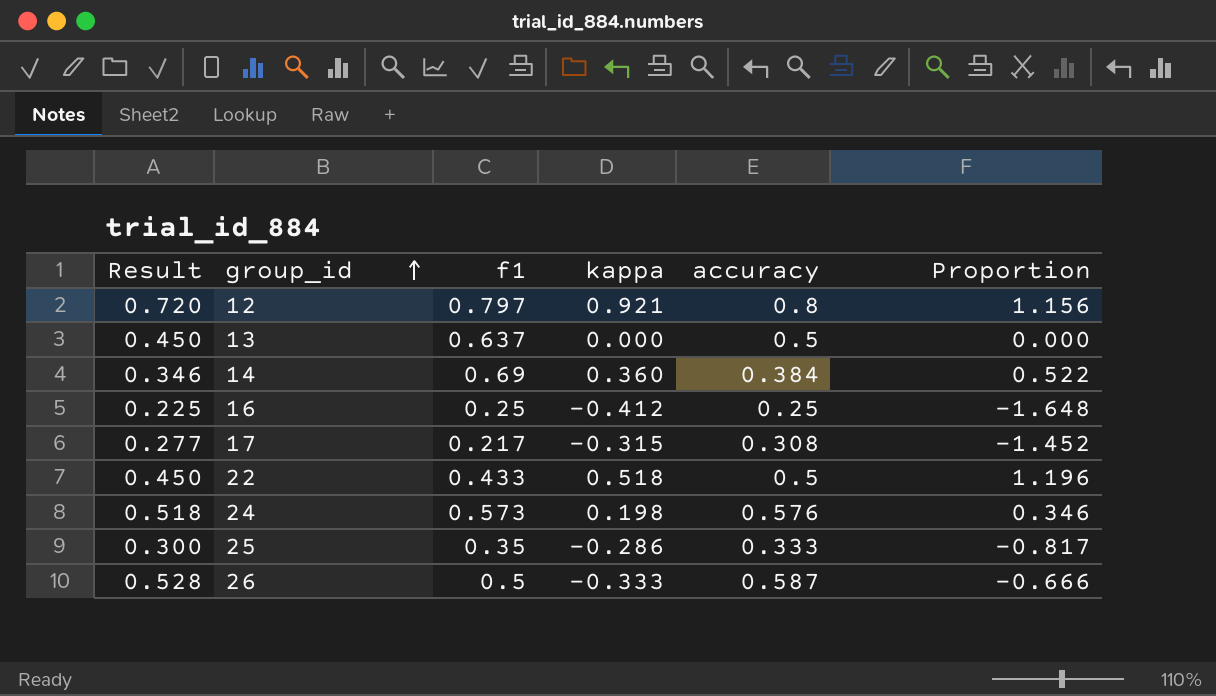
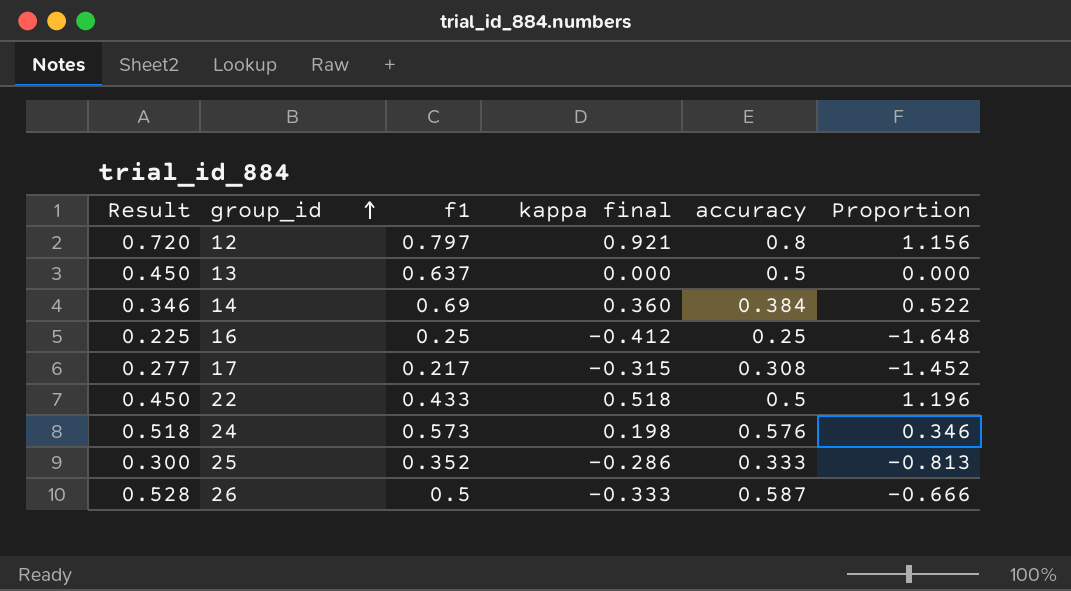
column name: kappa -> kappa final
25 | f1: 0.35 -> 0.352
25 | Proportion: -0.817 -> -0.813

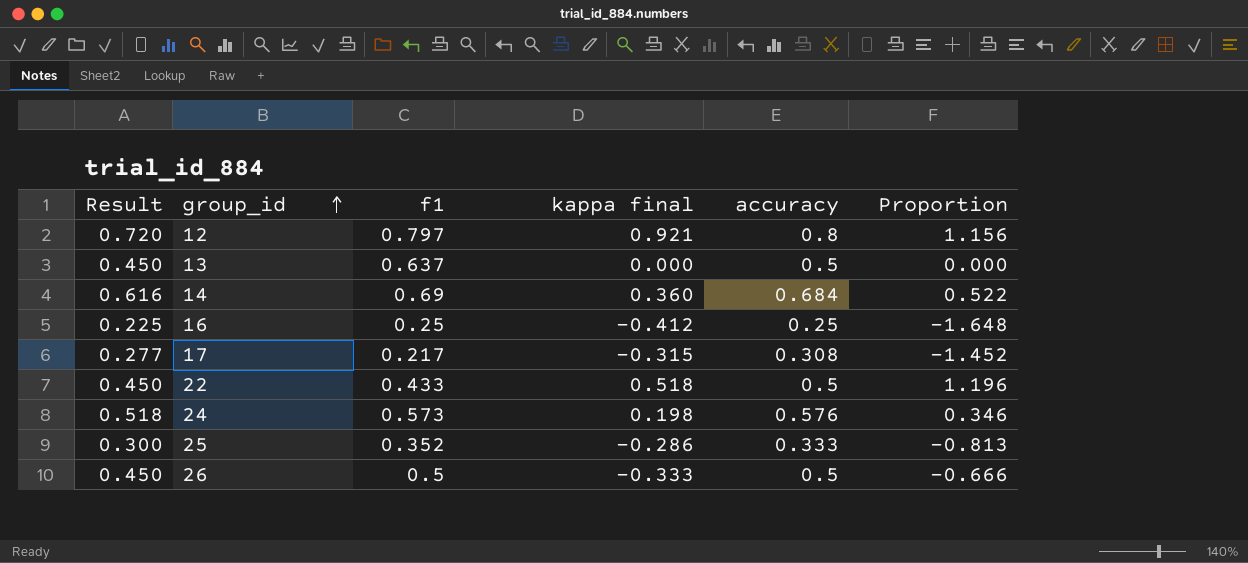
14 | Result: 0.346 -> 0.616
14 | accuracy: 0.384 -> 0.684
26 | Result: 0.528 -> 0.450
26 | accuracy: 0.587 -> 0.5

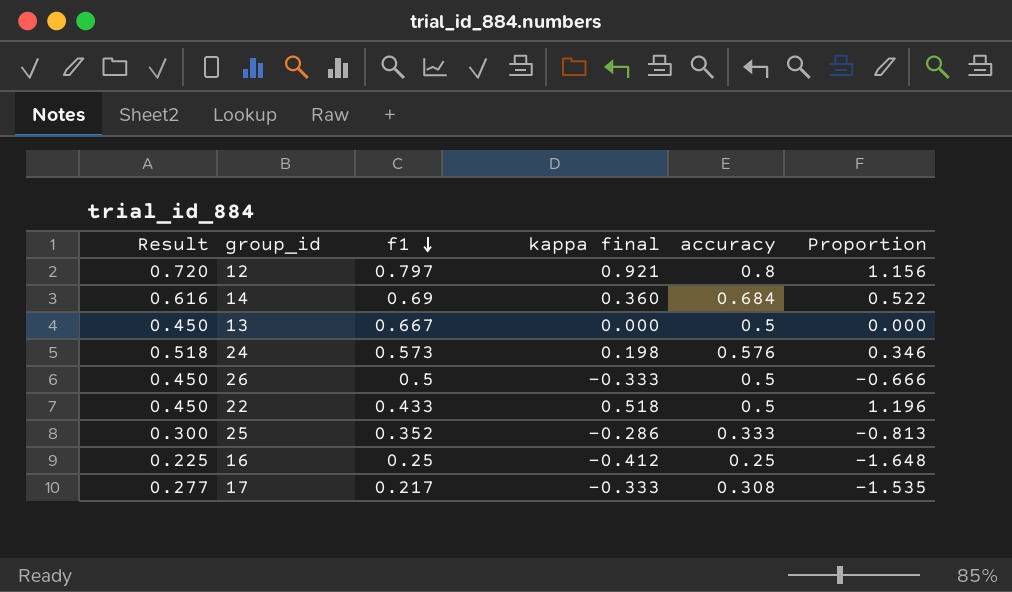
row order: group_id ascending -> f1 descending
13 | f1: 0.637 -> 0.667
17 | kappa final: -0.315 -> -0.333
17 | Proportion: -1.452 -> -1.535

